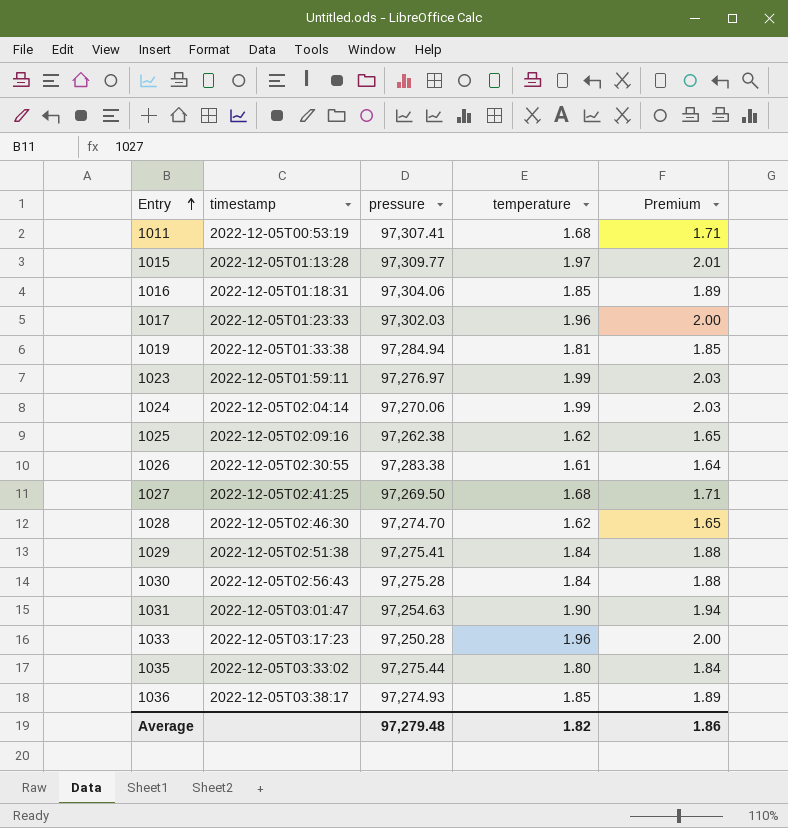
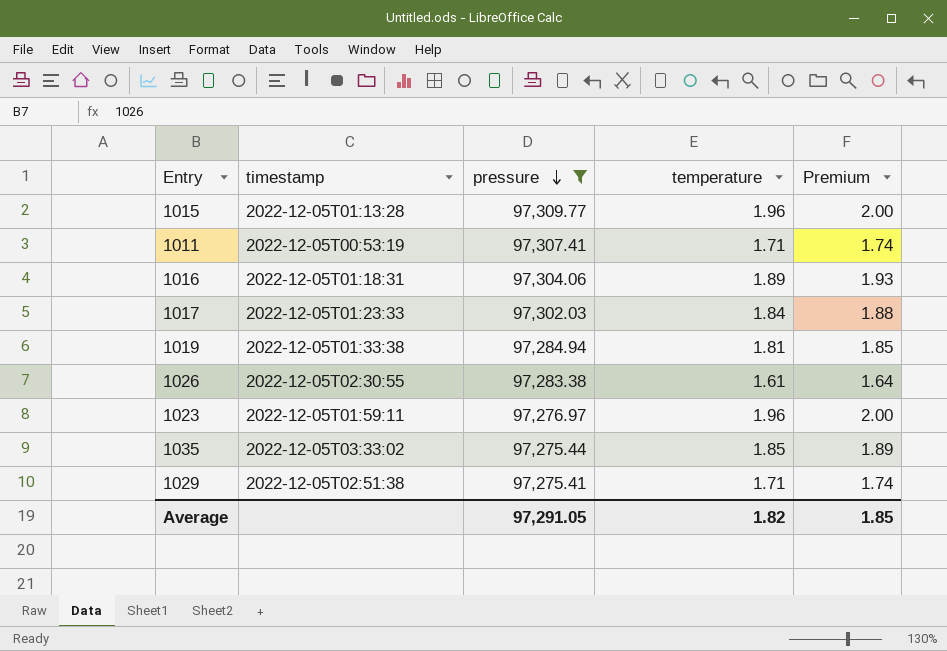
filter: none -> pressure >= 97,275.41
row order: Entry ascending -> pressure descending
1015 | temperature: 1.97 -> 1.96
1015 | Premium: 2.01 -> 2.00
1011 | temperature: 1.68 -> 1.71
1011 | Premium: 1.71 -> 1.74
1016 | temperature: 1.85 -> 1.89
1016 | Premium: 1.89 -> 1.93
1017 | temperature: 1.96 -> 1.84
1017 | Premium: 2.00 -> 1.88
1023 | temperature: 1.99 -> 1.96
1023 | Premium: 2.03 -> 2.00
1035 | temperature: 1.80 -> 1.85
1035 | Premium: 1.84 -> 1.89
1029 | temperature: 1.84 -> 1.71
1029 | Premium: 1.88 -> 1.74
Average | pressure: 97,279.48 -> 97,291.05
Average | Premium: 1.86 -> 1.85

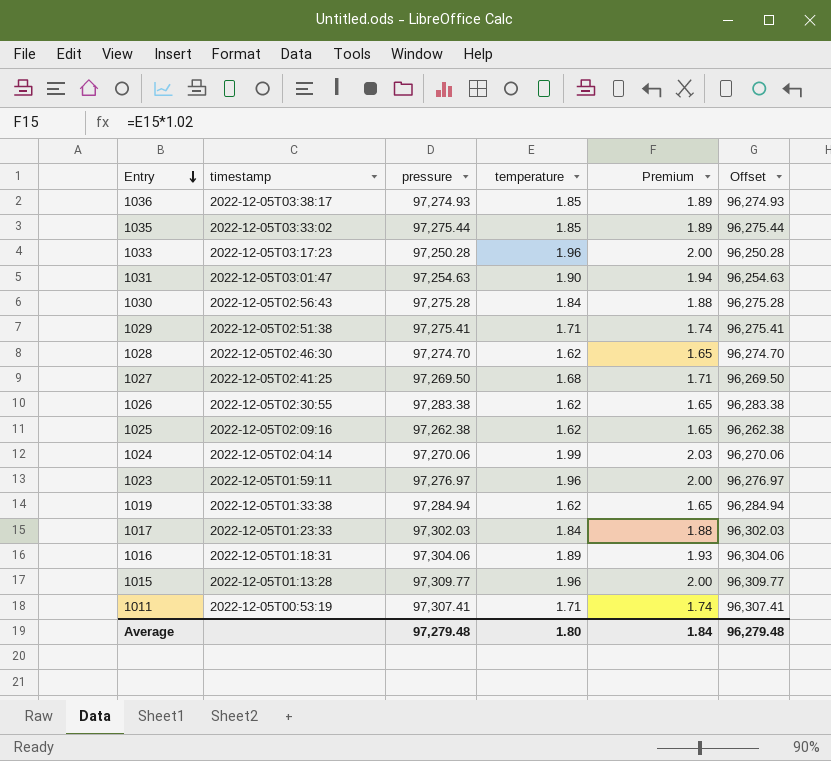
filter: pressure >= 97,275.41 -> none
row order: pressure descending -> Entry descending
column Offset | formula: none -> [pressure] - 1000
1026 | temperature: 1.61 -> 1.62
1026 | Premium: 1.64 -> 1.65
1019 | temperature: 1.81 -> 1.62
1019 | Premium: 1.85 -> 1.65
Average | pressure: 97,291.05 -> 97,279.48
Average | temperature: 1.82 -> 1.80
Average | Premium: 1.85 -> 1.84

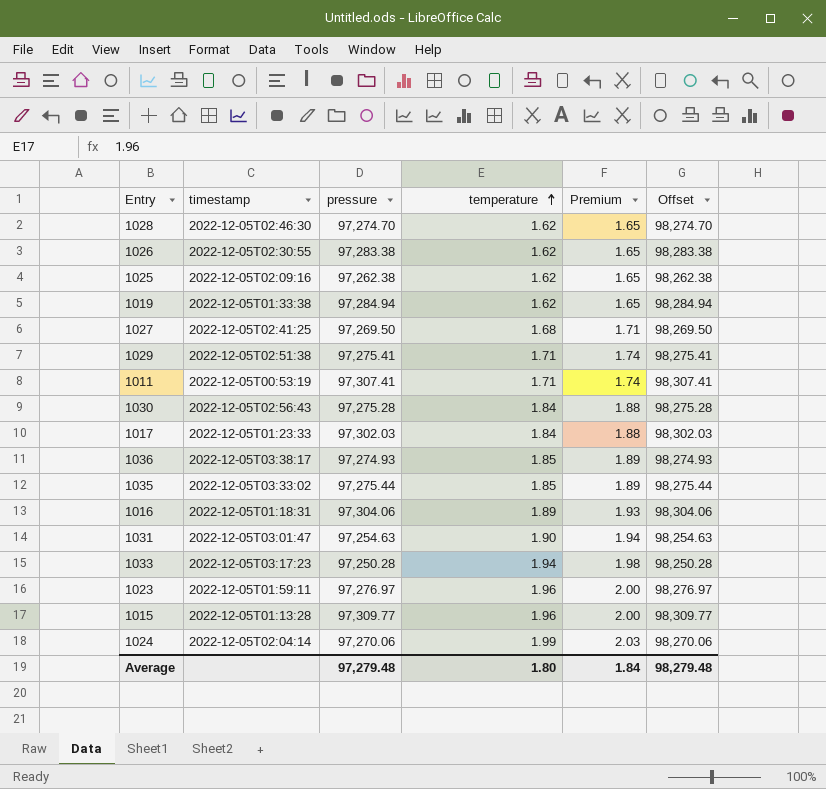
row order: Entry descending -> temperature ascending
column Offset | formula: [pressure] - 1000 -> [pressure] + 1000
1033 | temperature: 1.96 -> 1.94
1033 | Premium: 2.00 -> 1.98
Average | Offset: 96,279.48 -> 98,279.48

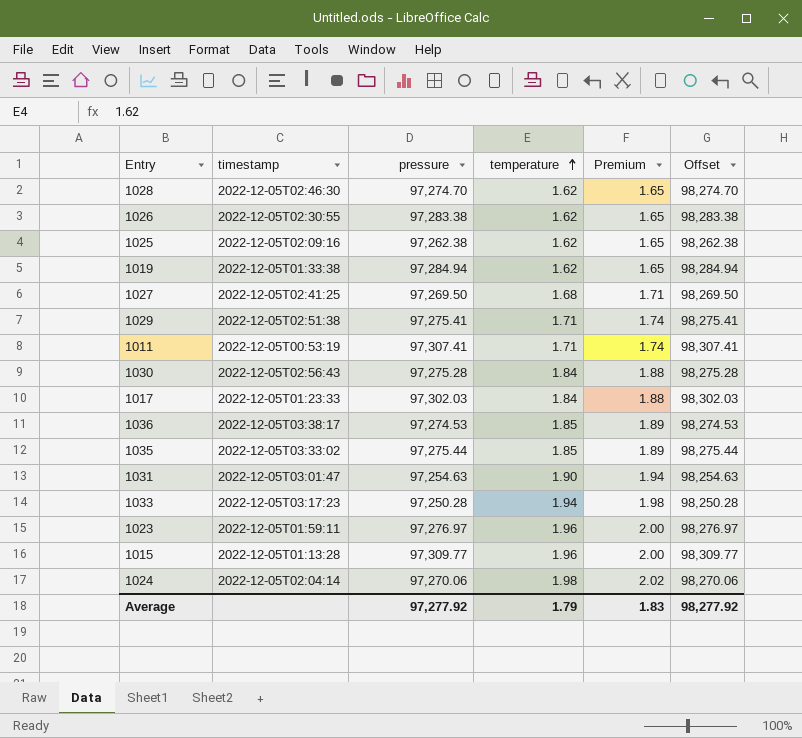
row 1016: 2022-12-05T01:18:31 | 97,304.06 | 1.89 | 1.93 | 98,304.06 -> none
1036 | pressure: 97,274.93 -> 97,274.53
1036 | Offset: 98,274.93 -> 98,274.53
1024 | temperature: 1.99 -> 1.98
1024 | Premium: 2.03 -> 2.02
Average | pressure: 97,279.48 -> 97,277.92
Average | temperature: 1.80 -> 1.79
Average | Premium: 1.84 -> 1.83
Average | Offset: 98,279.48 -> 98,277.92

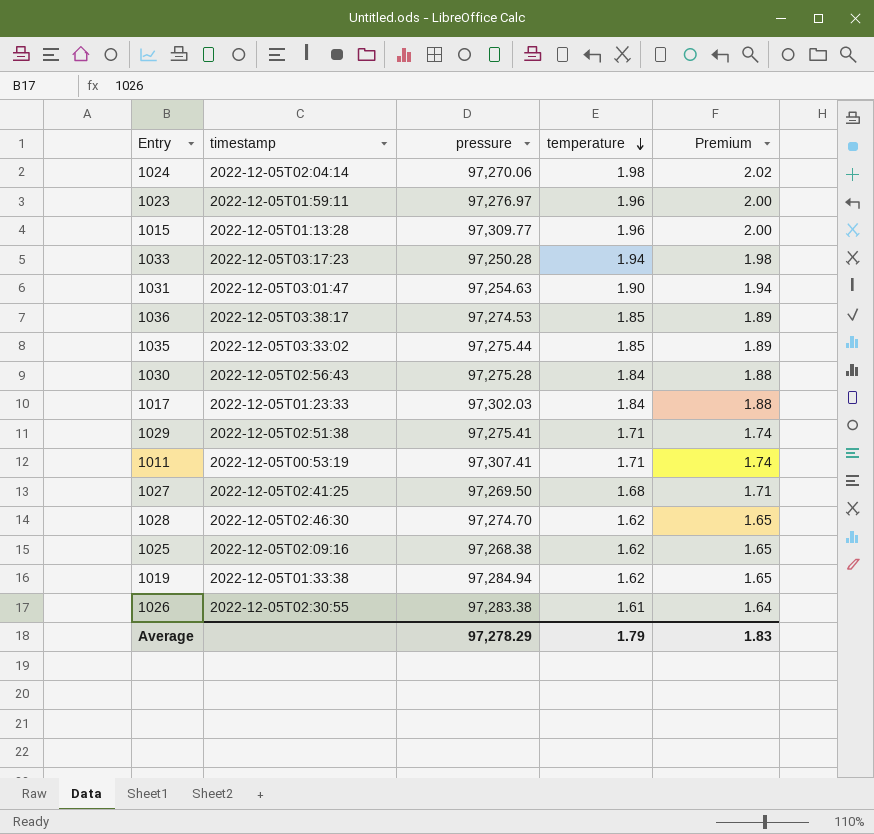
row order: temperature ascending -> temperature descending
column Offset | formula: [pressure] + 1000 -> none
1025 | pressure: 97,262.38 -> 97,268.38
1026 | temperature: 1.62 -> 1.61
1026 | Premium: 1.65 -> 1.64
Average | pressure: 97,277.92 -> 97,278.29

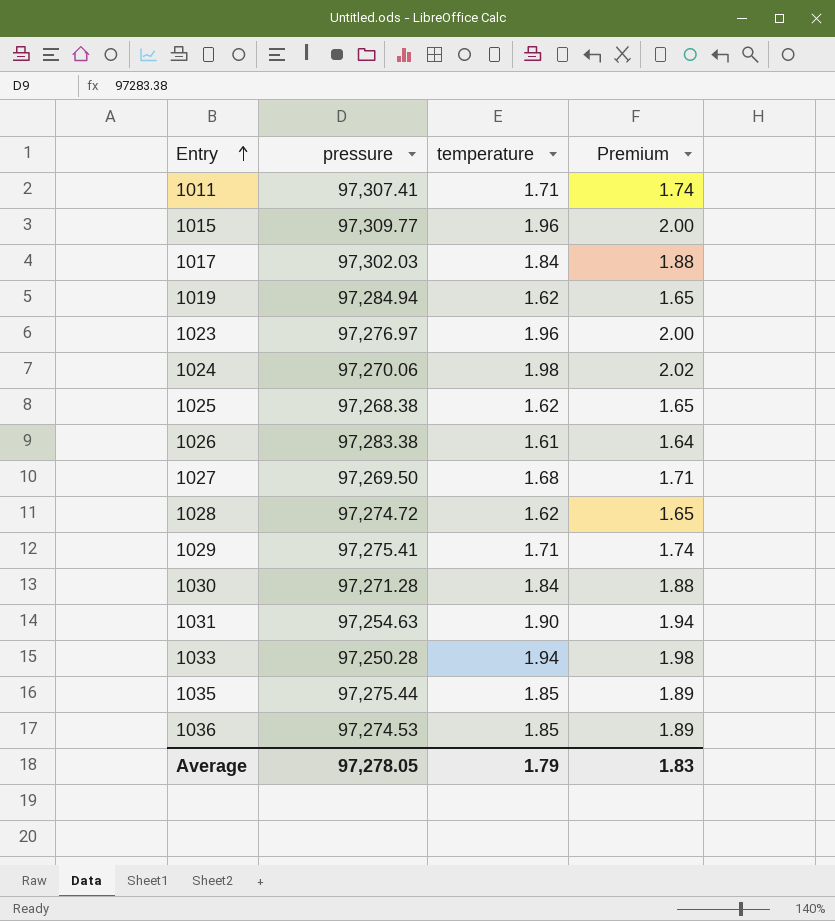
row order: temperature descending -> Entry ascending
column timestamp | position: 2 -> none
1028 | pressure: 97,274.70 -> 97,274.72
1030 | pressure: 97,275.28 -> 97,271.28
Average | pressure: 97,278.29 -> 97,278.05

